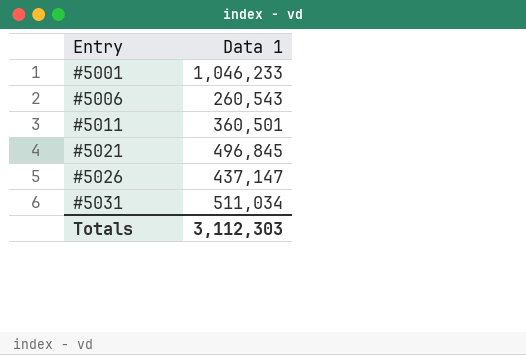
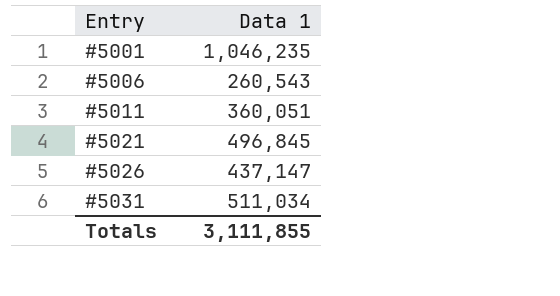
#5001 | Data 1: 1,046,233 -> 1,046,235
#5011 | Data 1: 360,501 -> 360,051
Totals | Data 1: 3,112,303 -> 3,111,855

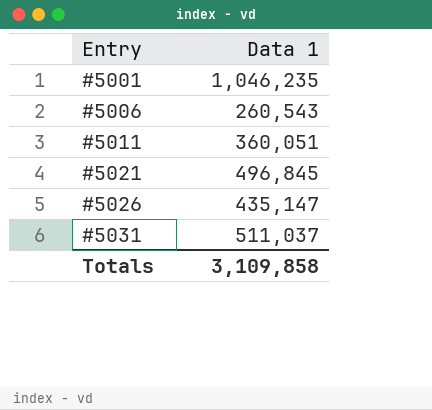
#5026 | Data 1: 437,147 -> 435,147
#5031 | Data 1: 511,034 -> 511,037
Totals | Data 1: 3,111,855 -> 3,109,858

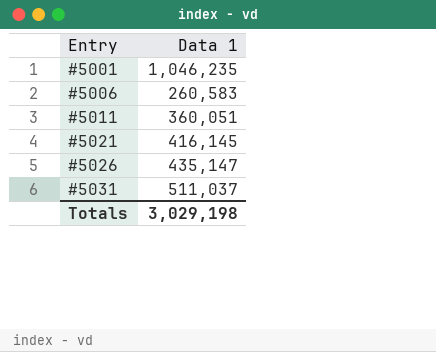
#5006 | Data 1: 260,543 -> 260,583
#5021 | Data 1: 496,845 -> 416,145
Totals | Data 1: 3,109,858 -> 3,029,198

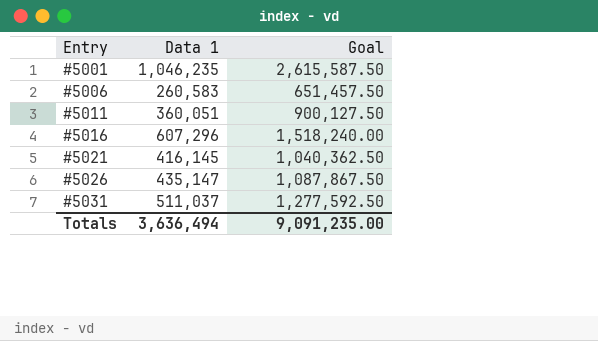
column Goal | formula: none -> [Data 1] * 2.5
row #5016: none -> 607,296 | 1,518,240.00
Totals | Data 1: 3,029,198 -> 3,636,494

